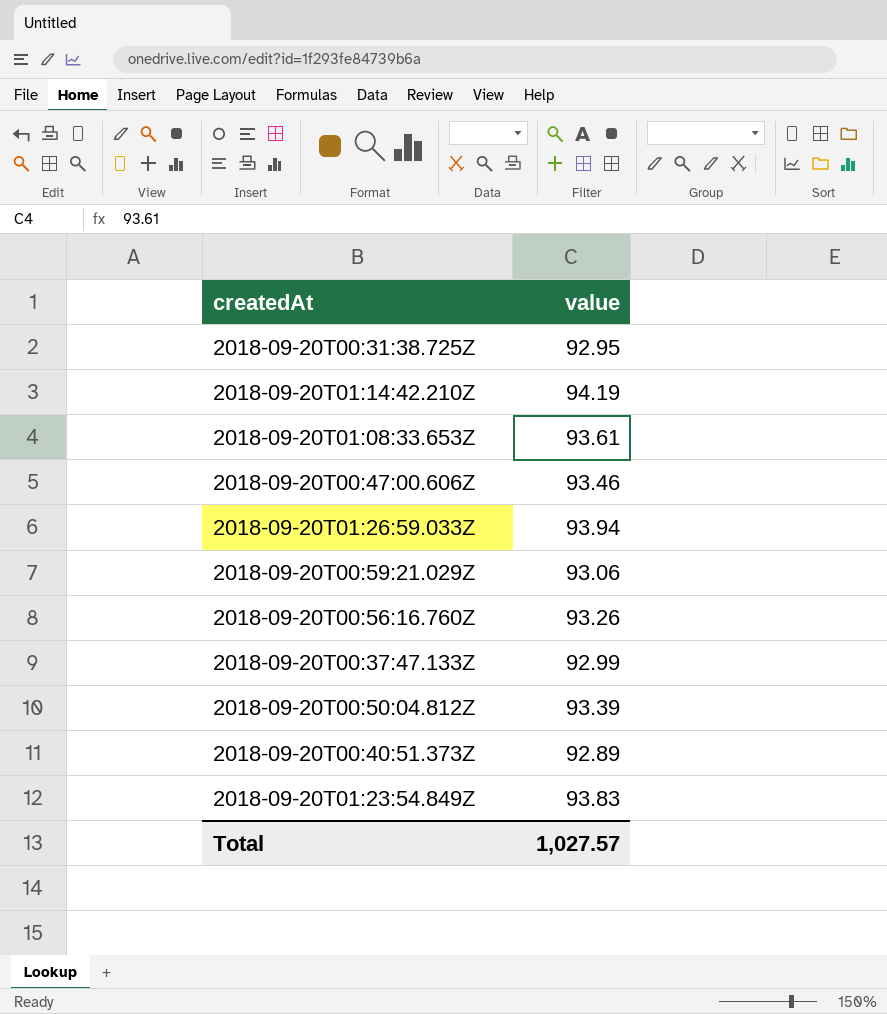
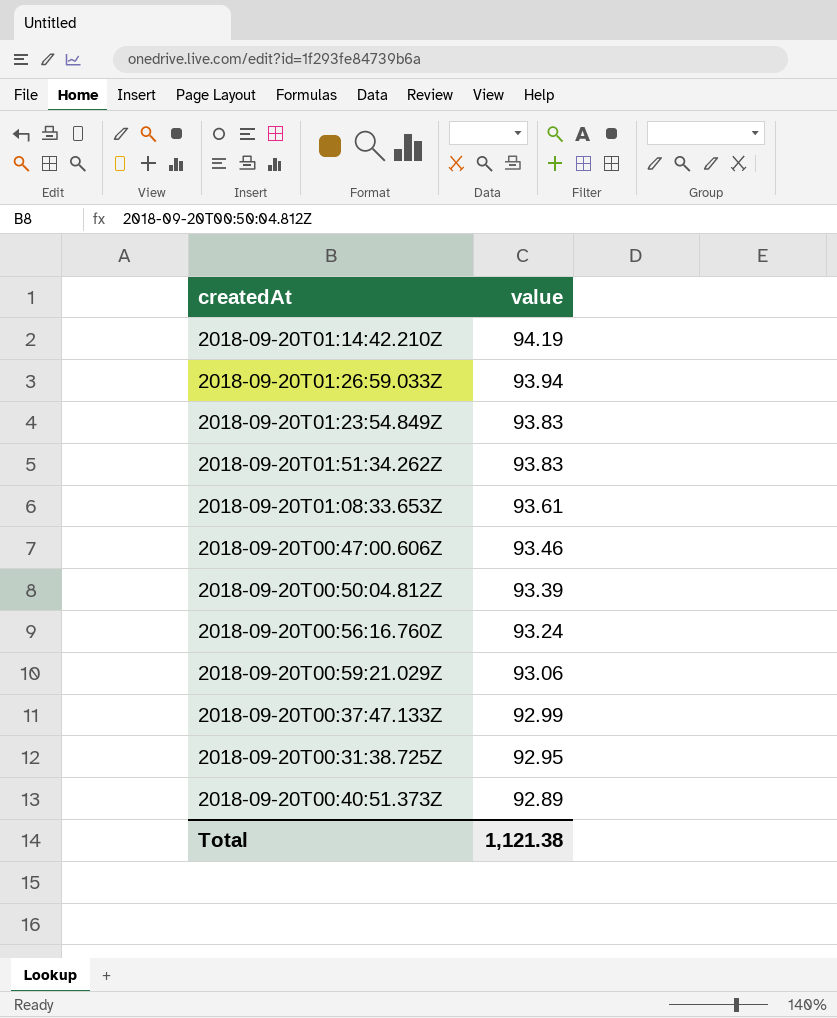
row order: none -> value descending
row 2018-09-20T01:51:34.262Z: none -> 93.83
2018-09-20T00:56:16.760Z | value: 93.26 -> 93.24
Total | value: 1,027.57 -> 1,121.38

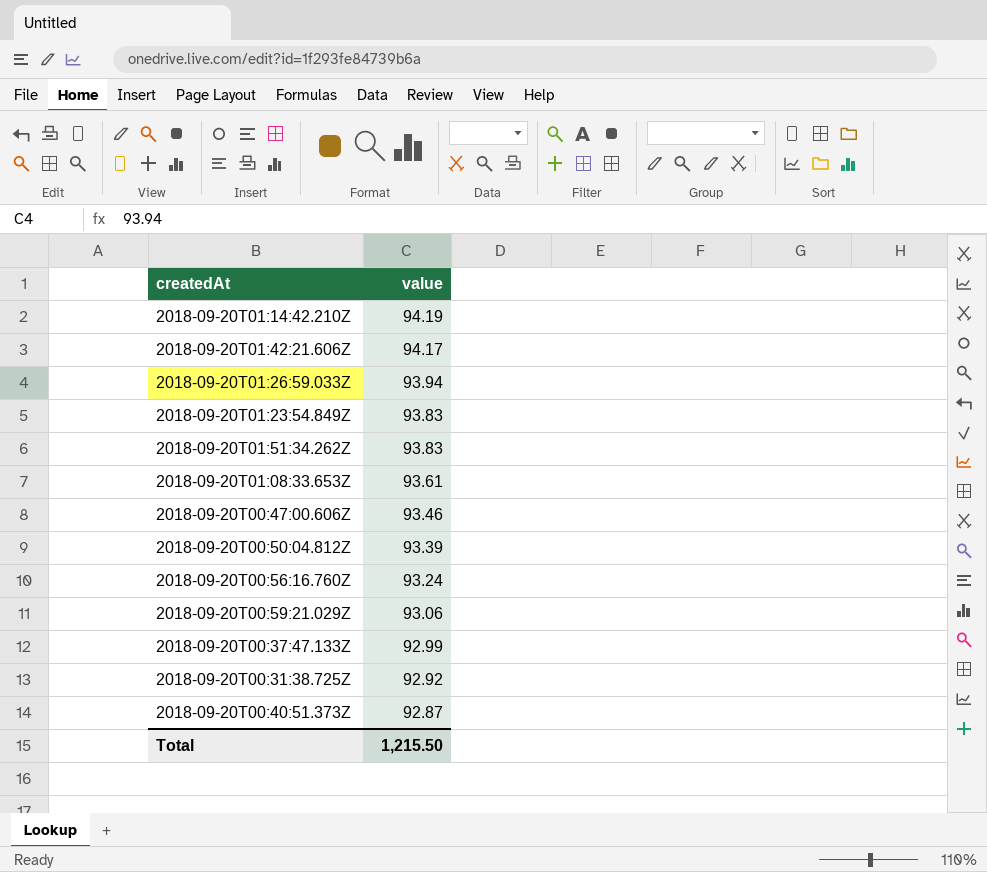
row 2018-09-20T01:42:21.606Z: none -> 94.17
2018-09-20T00:31:38.725Z | value: 92.95 -> 92.92
2018-09-20T00:40:51.373Z | value: 92.89 -> 92.87
Total | value: 1,121.38 -> 1,215.50

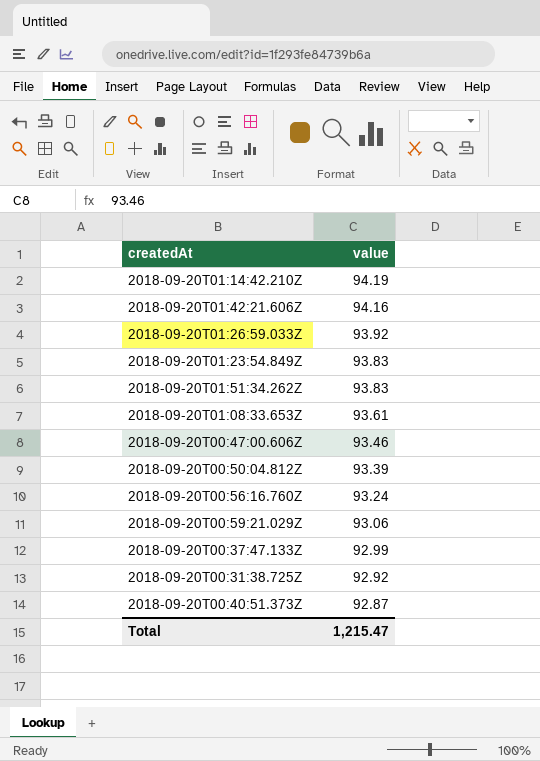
2018-09-20T01:42:21.606Z | value: 94.17 -> 94.16
2018-09-20T01:26:59.033Z | value: 93.94 -> 93.92
Total | value: 1,215.50 -> 1,215.47

